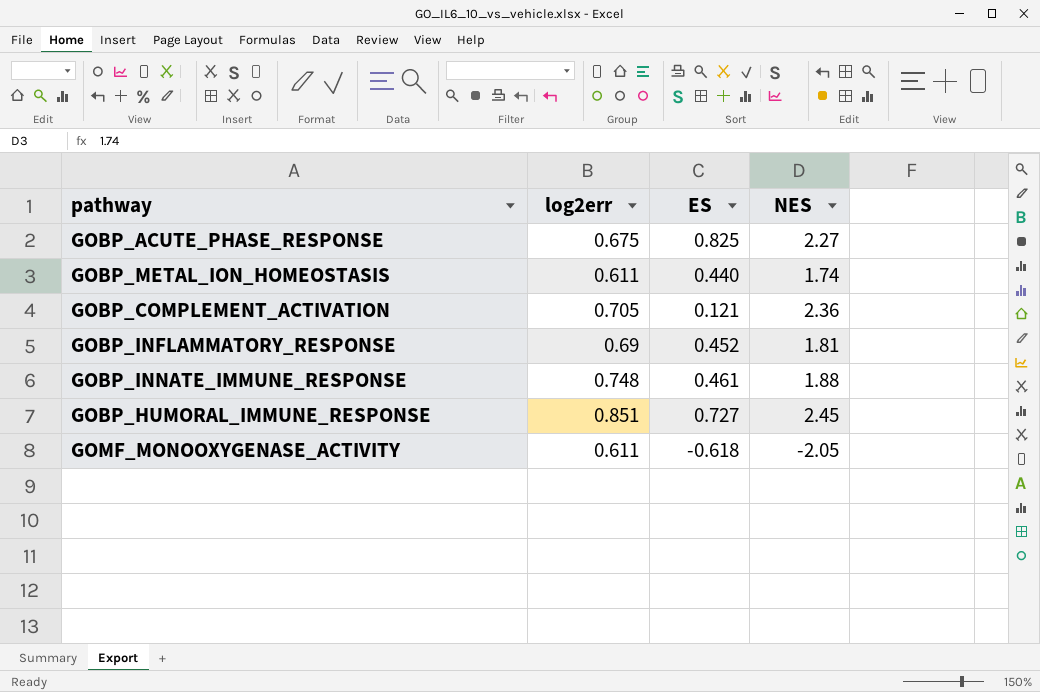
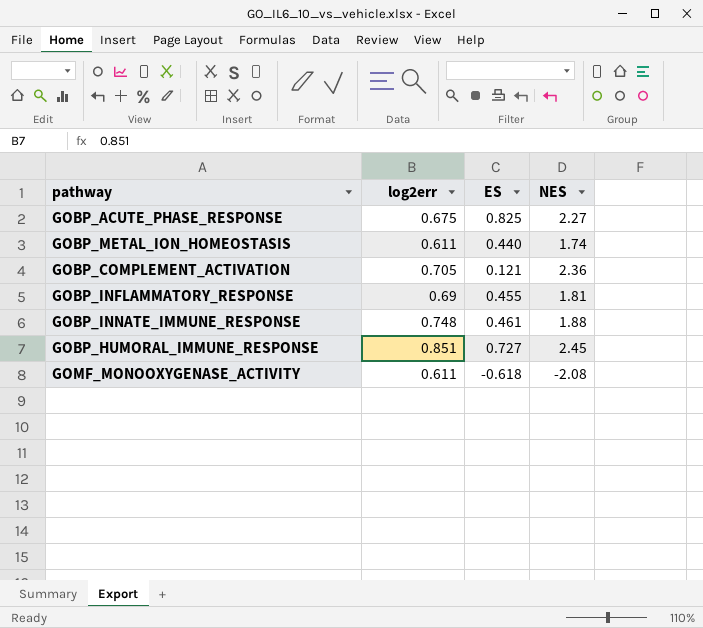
GOBP_INFLAMMATORY_RESPONSE | ES: 0.452 -> 0.455
GOMF_MONOOXYGENASE_ACTIVITY | NES: -2.05 -> -2.08

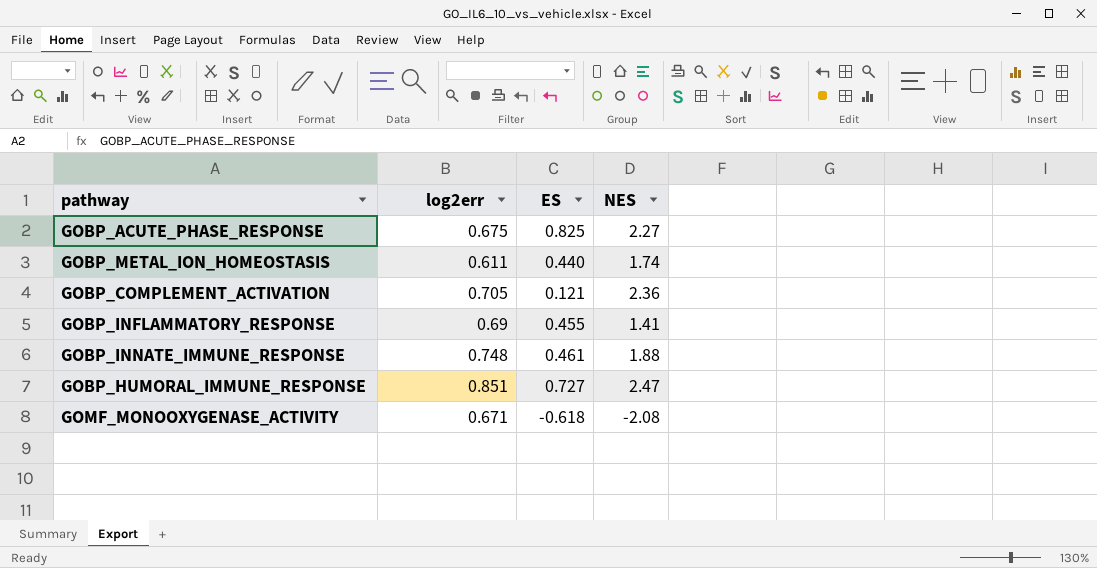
GOBP_INFLAMMATORY_RESPONSE | NES: 1.81 -> 1.41
GOBP_HUMORAL_IMMUNE_RESPONSE | NES: 2.45 -> 2.47
GOMF_MONOOXYGENASE_ACTIVITY | log2err: 0.611 -> 0.671

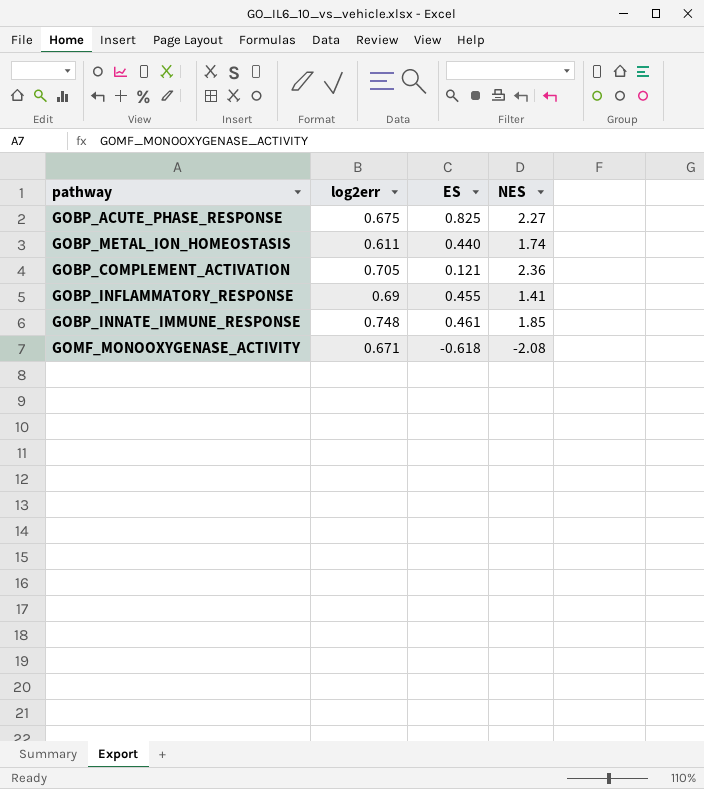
row GOBP_HUMORAL_IMMUNE_RESPONSE: 0.851 | 0.727 | 2.47 -> none
GOBP_INNATE_IMMUNE_RESPONSE | NES: 1.88 -> 1.85

